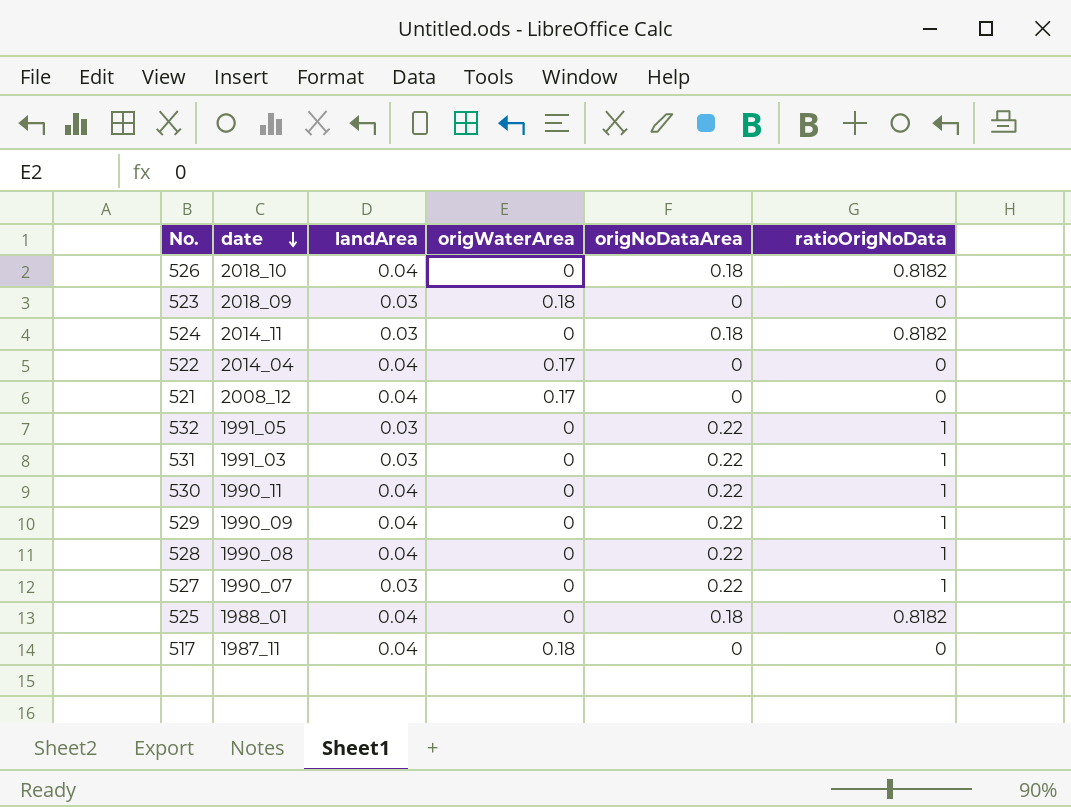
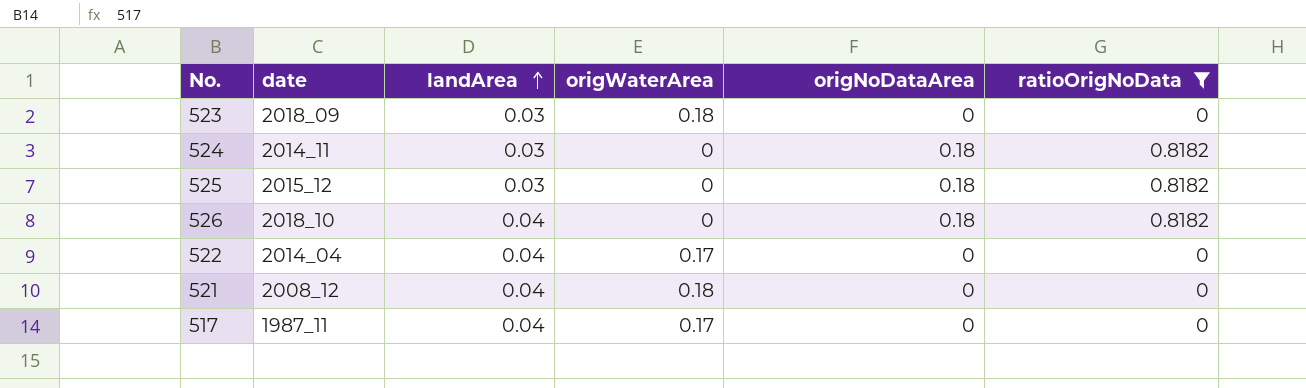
filter: none -> ratioOrigNoData != 1
row order: date descending -> landArea ascending
525 | date: 1988_01 -> 2015_12
525 | landArea: 0.04 -> 0.03
521 | origWaterArea: 0.17 -> 0.18
517 | origWaterArea: 0.18 -> 0.17

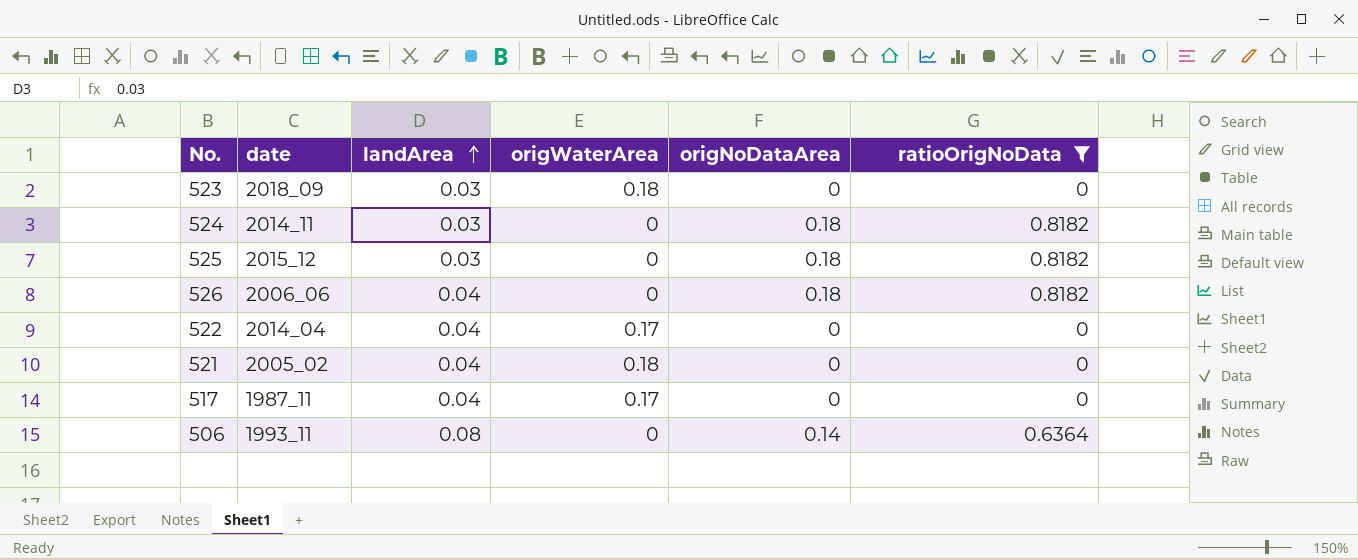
526 | date: 2018_10 -> 2006_06
521 | date: 2008_12 -> 2005_02
row 506: none -> 1993_11 | 0.08 | 0 | 0.14 | 0.6364

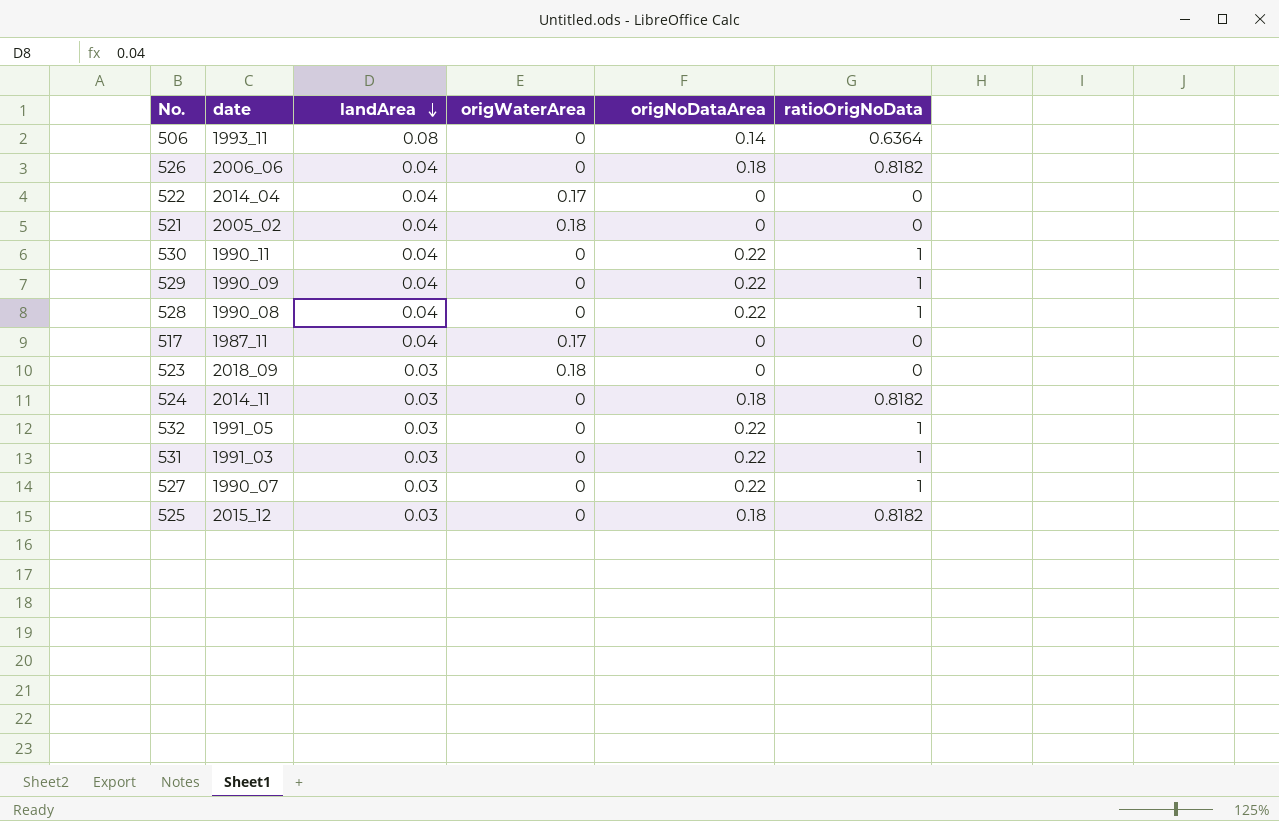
filter: ratioOrigNoData != 1 -> none
row order: landArea ascending -> landArea descending

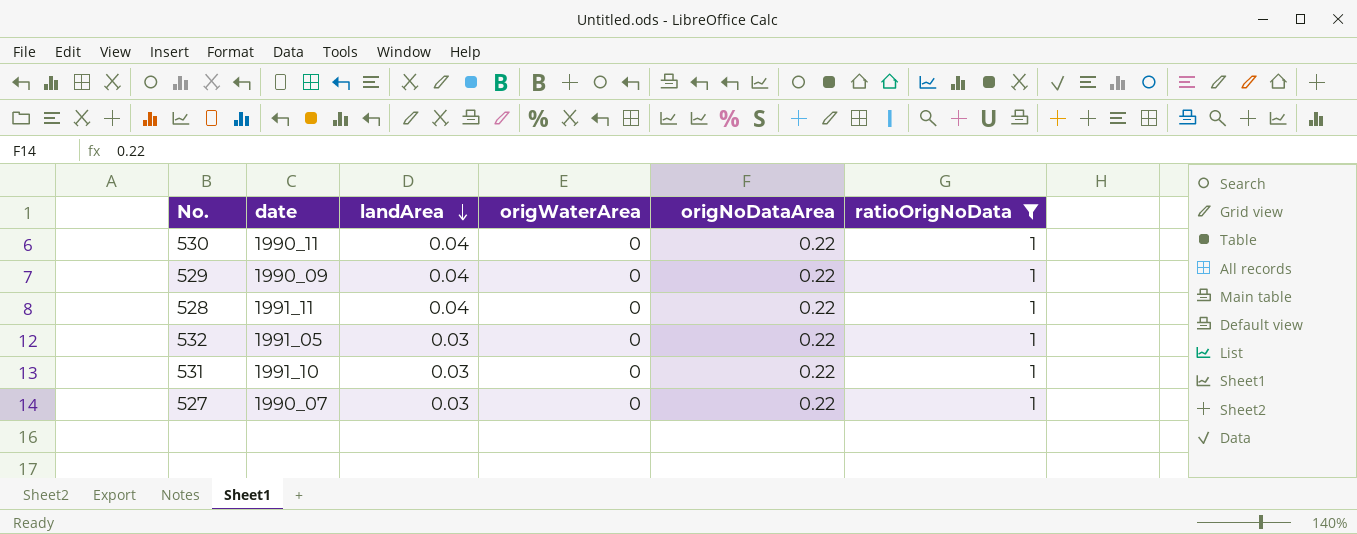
filter: none -> ratioOrigNoData = 1
528 | date: 1990_08 -> 1991_11
531 | date: 1991_03 -> 1991_10

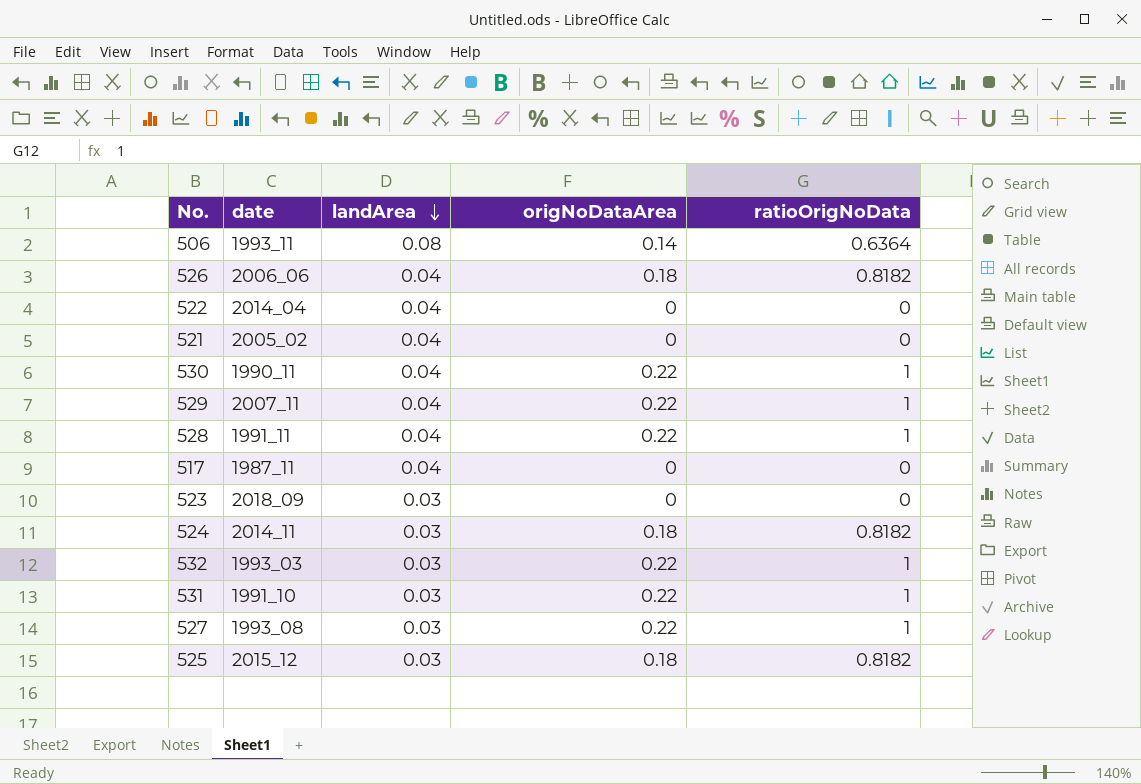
filter: ratioOrigNoData = 1 -> none
column origWaterArea | position: 4 -> none
529 | date: 1990_09 -> 2007_11
532 | date: 1991_05 -> 1993_03
527 | date: 1990_07 -> 1993_08

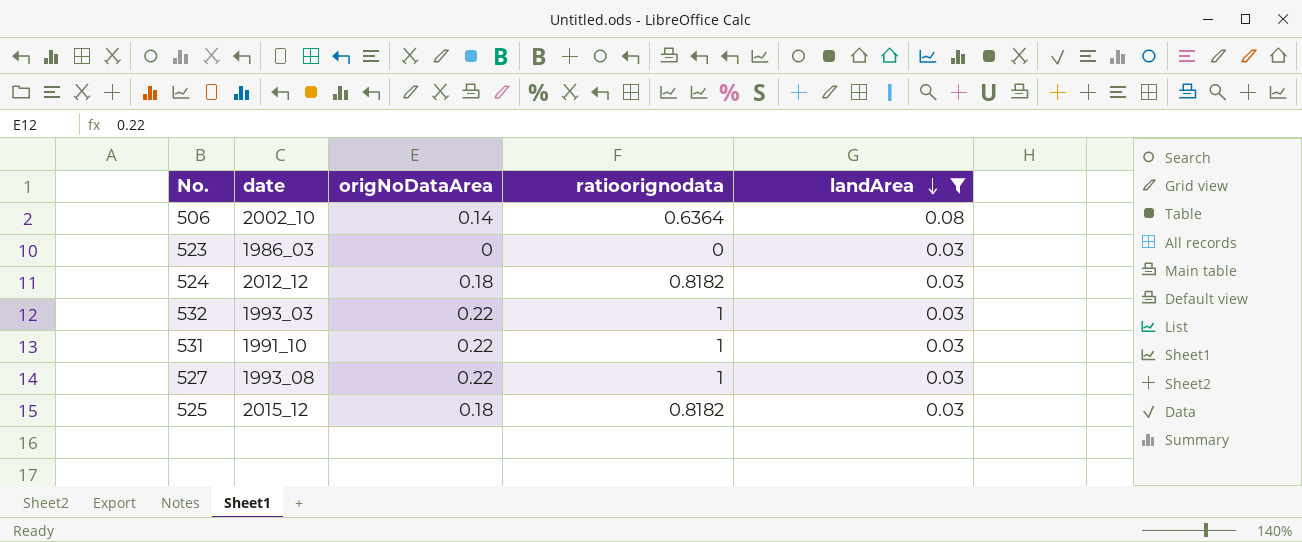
filter: none -> landArea != 0.04
column name: ratioOrigNoData -> ratioorignodata
column landArea | position: 3 -> 5
506 | date: 1993_11 -> 2002_10
523 | date: 2018_09 -> 1986_03
524 | date: 2014_11 -> 2012_12

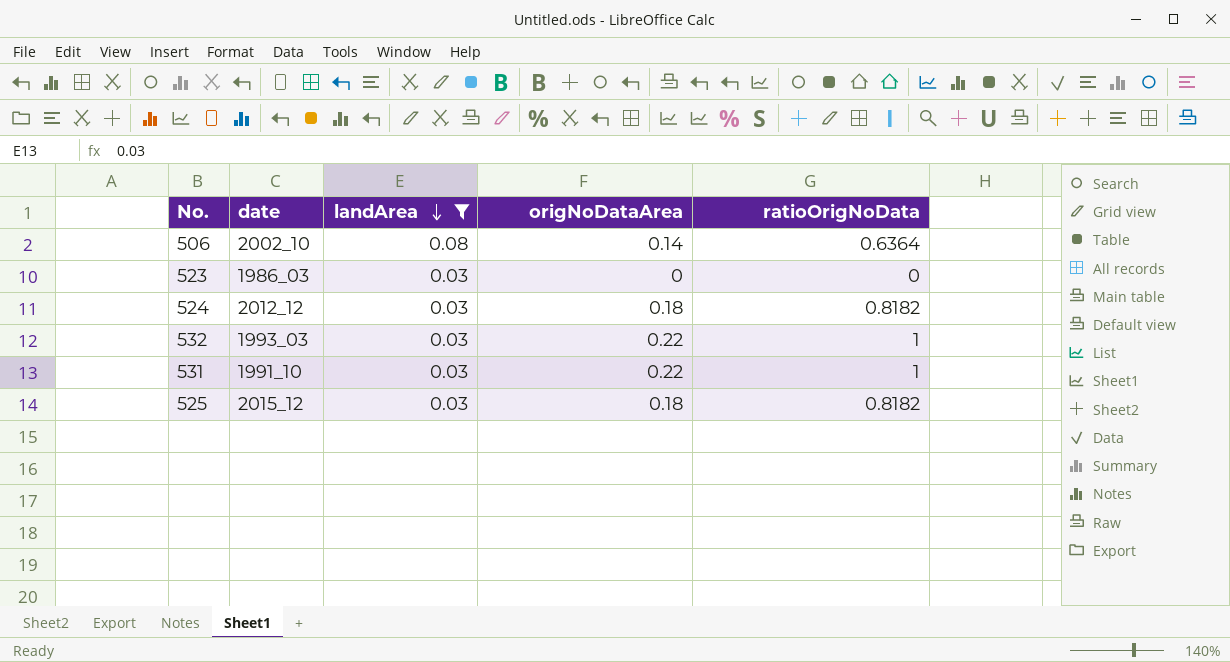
column landArea | position: 5 -> 3
column name: ratioorignodata -> ratioOrigNoData
row 527: 1993_08 | 0.22 | 1 | 0.03 -> none

